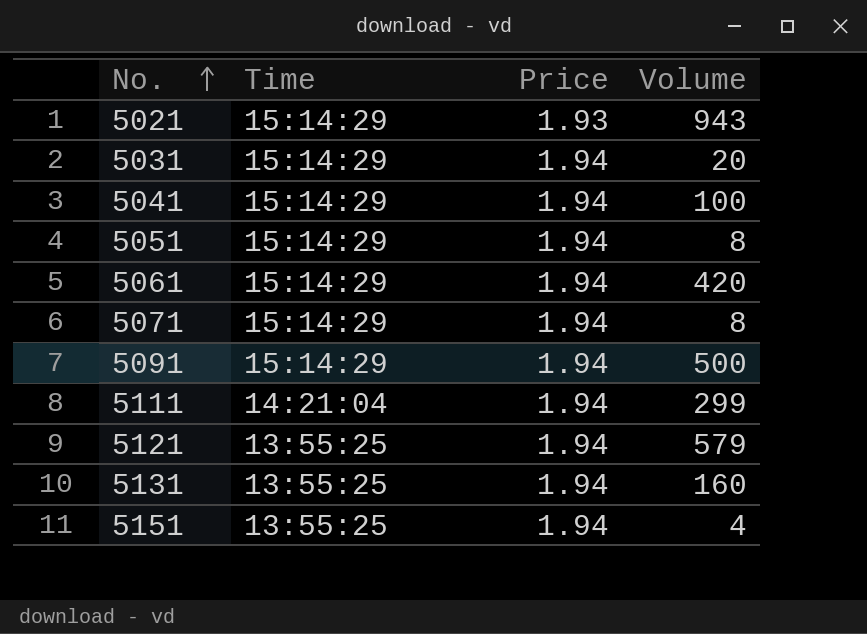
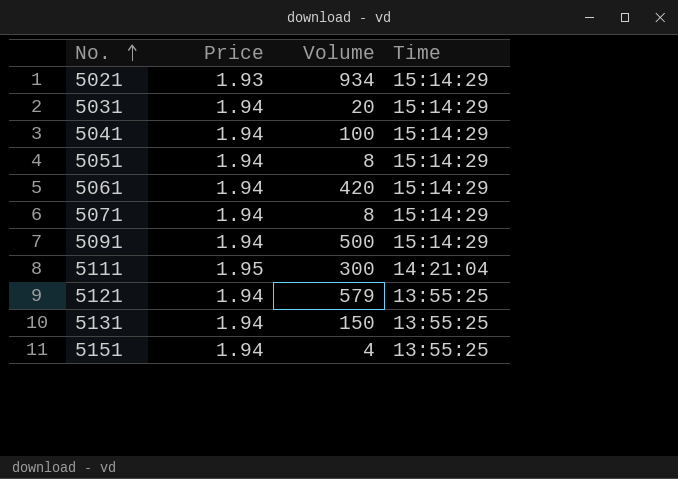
column Time | position: 2 -> 4
5021 | Volume: 943 -> 934
5111 | Price: 1.94 -> 1.95
5111 | Volume: 299 -> 300
5131 | Volume: 160 -> 150

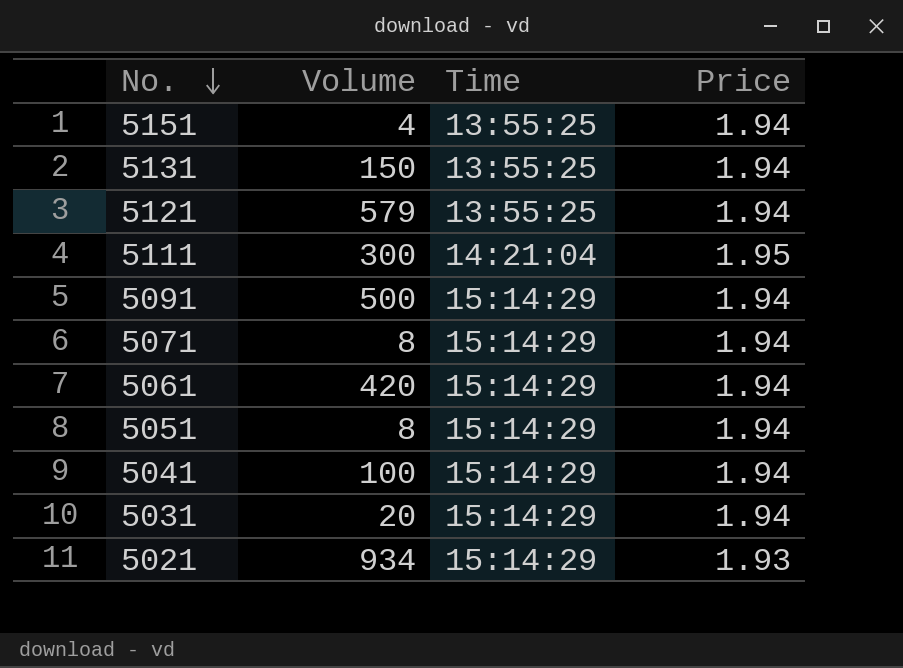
row order: No. ascending -> No. descending
column Price | position: 2 -> 4

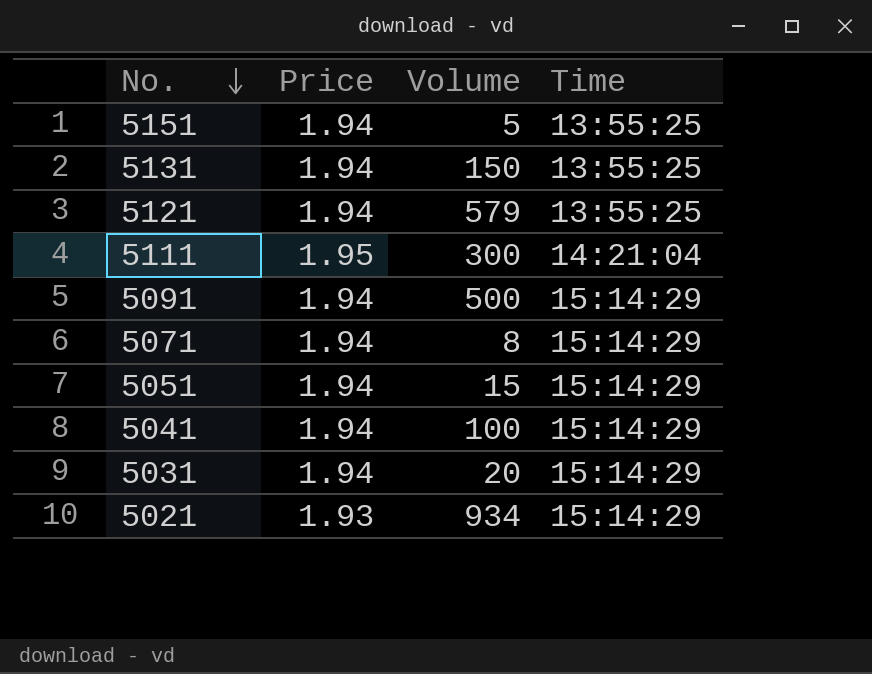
column Price | position: 4 -> 2
row 5061: 420 | 15:14:29 | 1.94 -> none
5151 | Volume: 4 -> 5
5051 | Volume: 8 -> 15

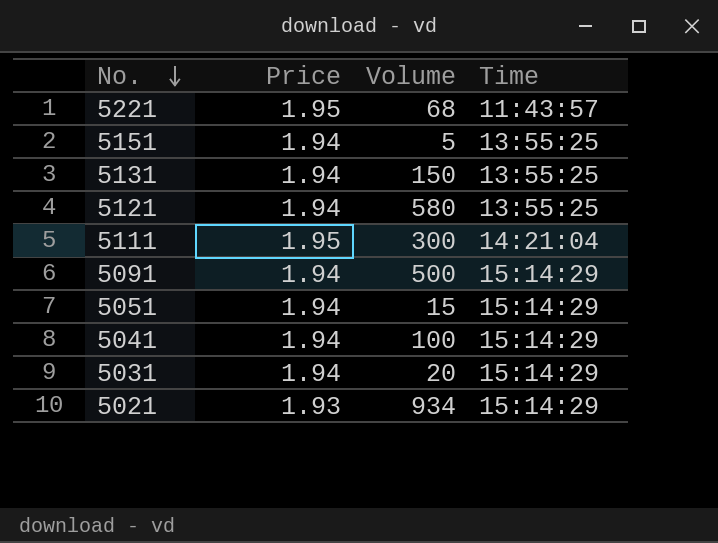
row 5071: 1.94 | 8 | 15:14:29 -> none
row 5221: none -> 1.95 | 68 | 11:43:57
5121 | Volume: 579 -> 580

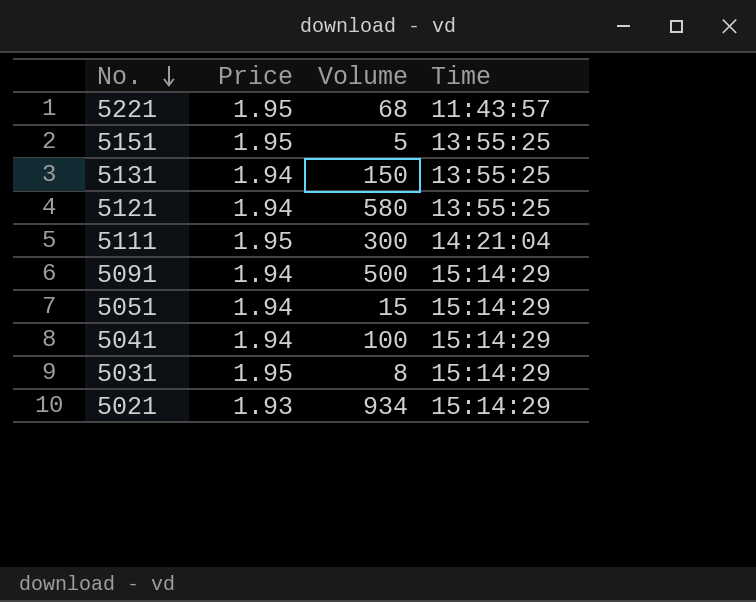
5151 | Price: 1.94 -> 1.95
5031 | Price: 1.94 -> 1.95
5031 | Volume: 20 -> 8

